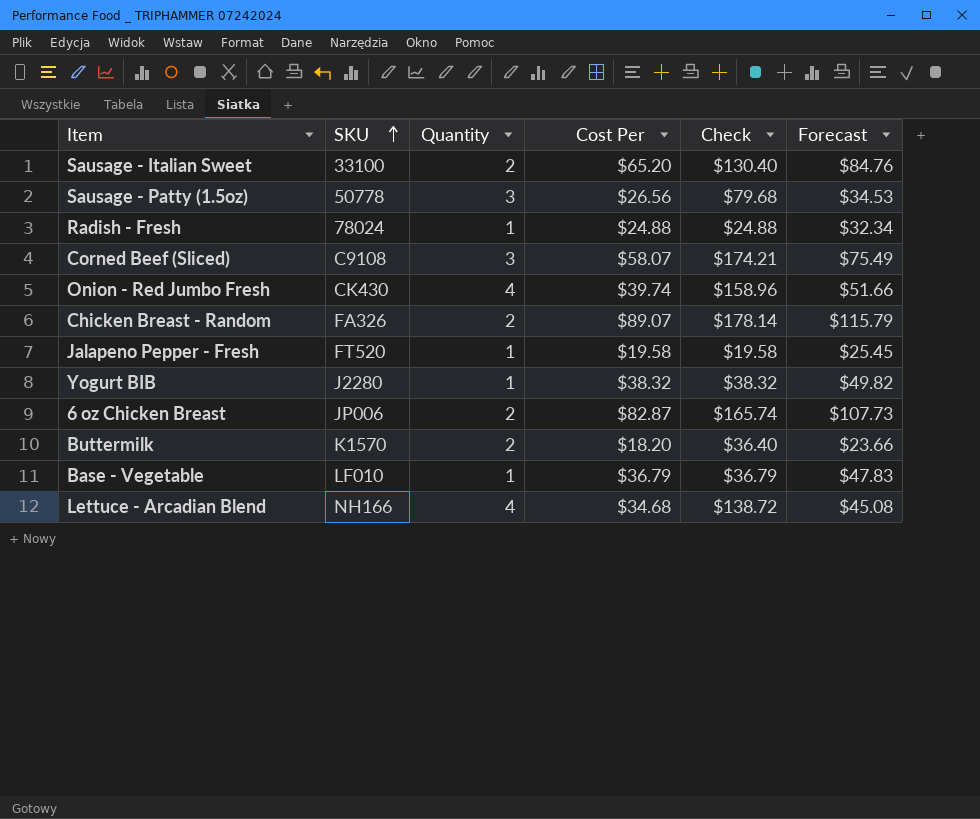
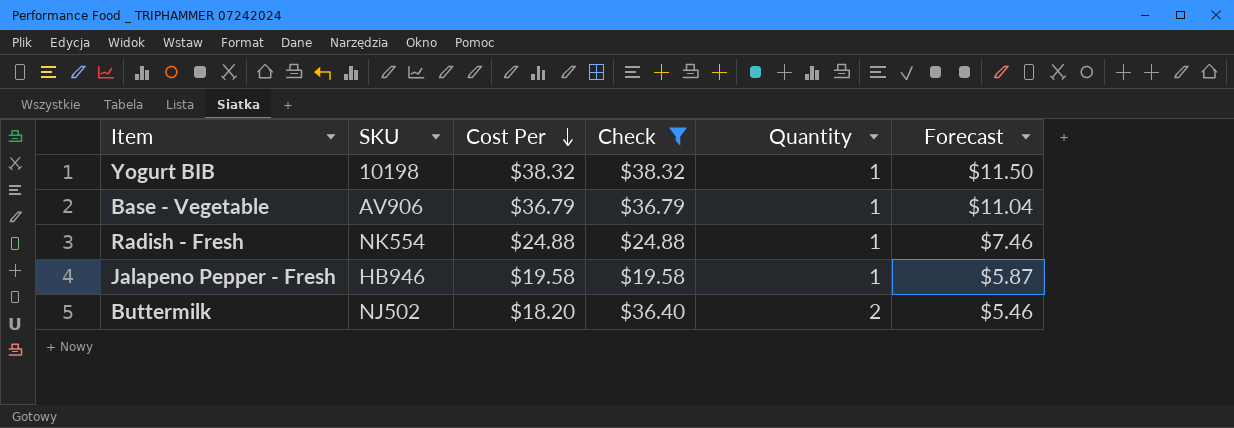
filter: none -> Check <= $38.32
row order: SKU ascending -> Cost Per descending
column Quantity | position: 3 -> 5
column Forecast | formula: [Cost Per] * 1.3 -> [Cost Per] * 0.3
Yogurt BIB | SKU: J2280 -> 10198
Base - Vegetable | SKU: LF010 -> AV906
Radish - Fresh | SKU: 78024 -> NK554
Jalapeno Pepper - Fresh | SKU: FT520 -> HB946
Buttermilk | SKU: K1570 -> NJ502

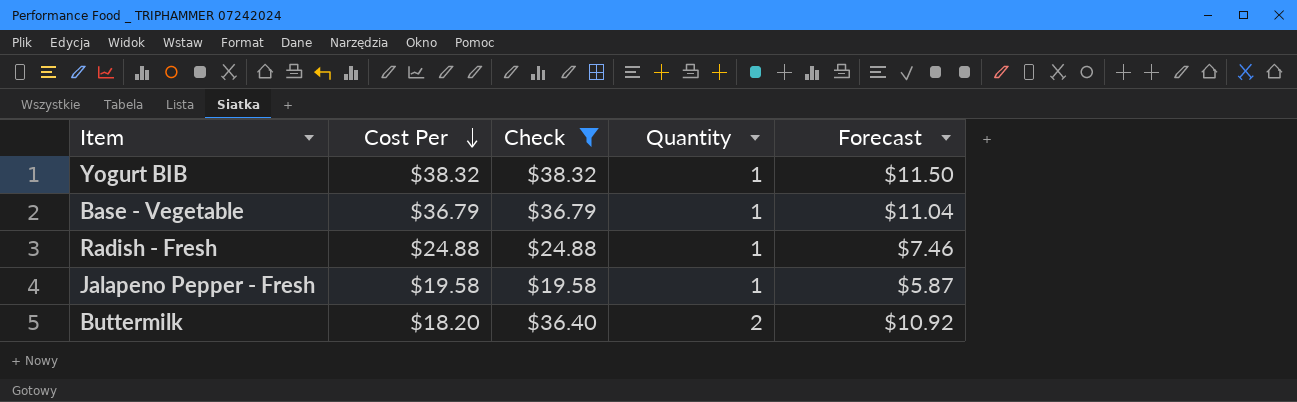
column SKU | position: 2 -> none
column Forecast | formula: [Cost Per] * 0.3 -> [Check] * 0.3

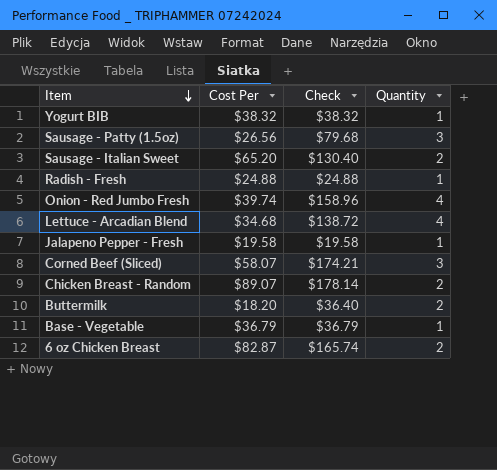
filter: Check <= $38.32 -> none
row order: Cost Per descending -> Item descending
column Forecast | formula: [Check] * 0.3 -> none

